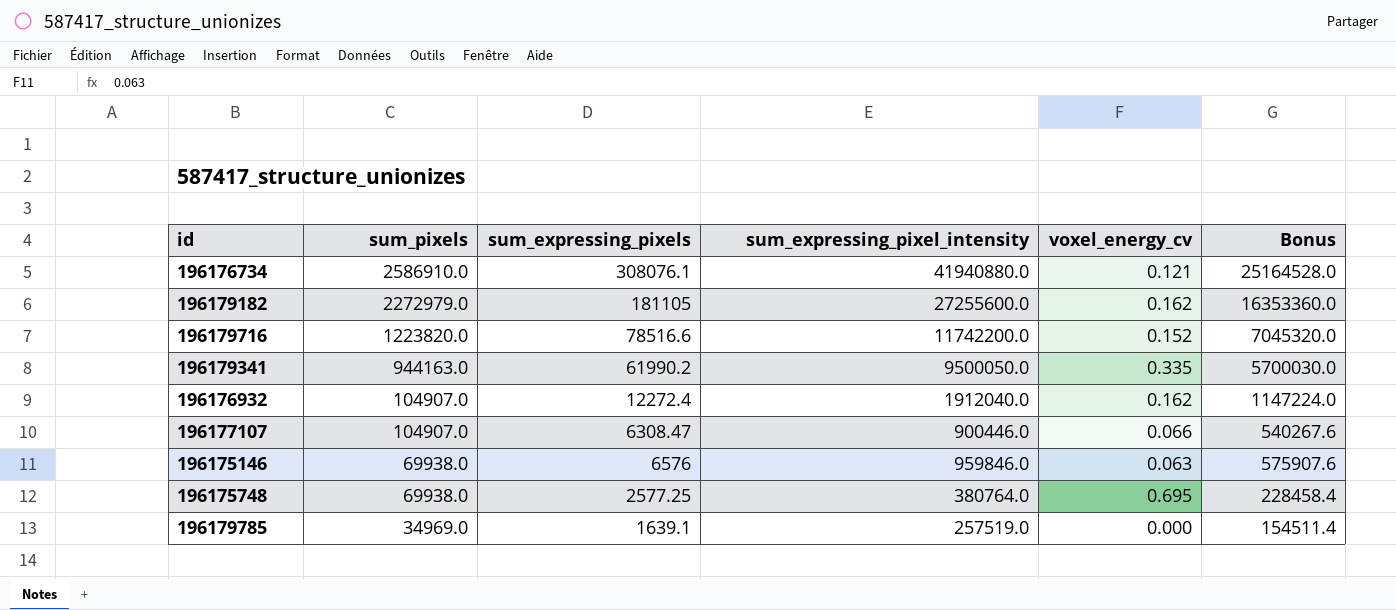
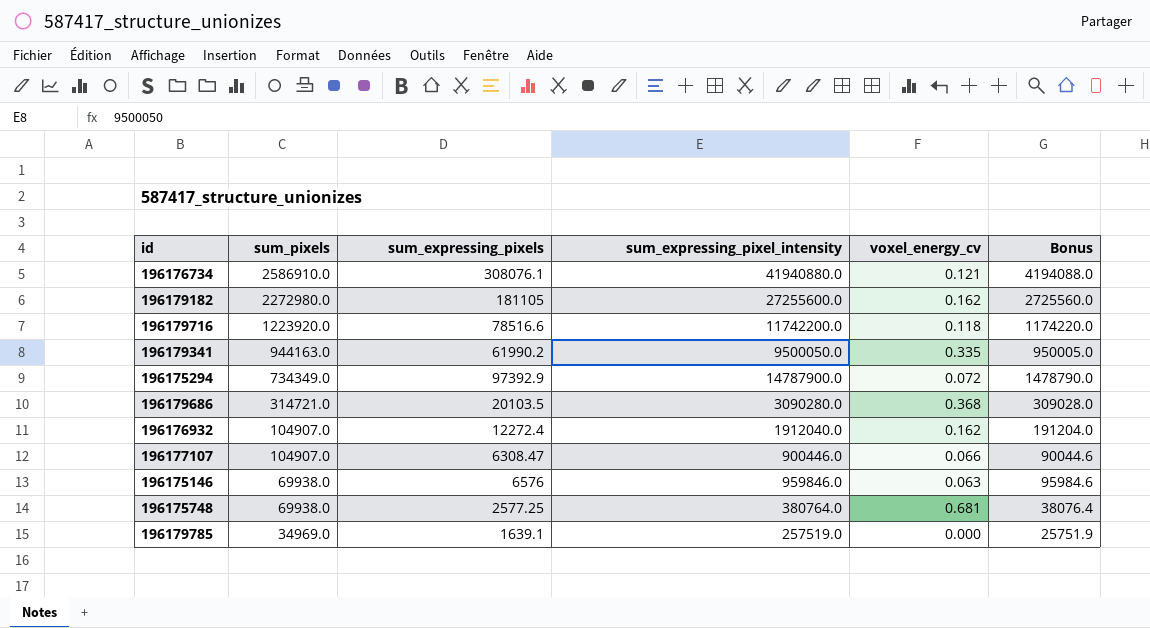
column Bonus | formula: [sum_expressing_pixel_intensity] * 0.6 -> [sum_expressing_pixel_intensity] * 0.1
196179182 | sum_pixels: 2272979.0 -> 2272980.0
196179716 | sum_pixels: 1223820.0 -> 1223920.0
196179716 | voxel_energy_cv: 0.152 -> 0.118
row 196175294: none -> 734349.0 | 97392.9 | 14787900.0 | 0.072 | 1478790.0
row 196179686: none -> 314721.0 | 20103.5 | 3090280.0 | 0.368 | 309028.0
196175748 | voxel_energy_cv: 0.695 -> 0.681

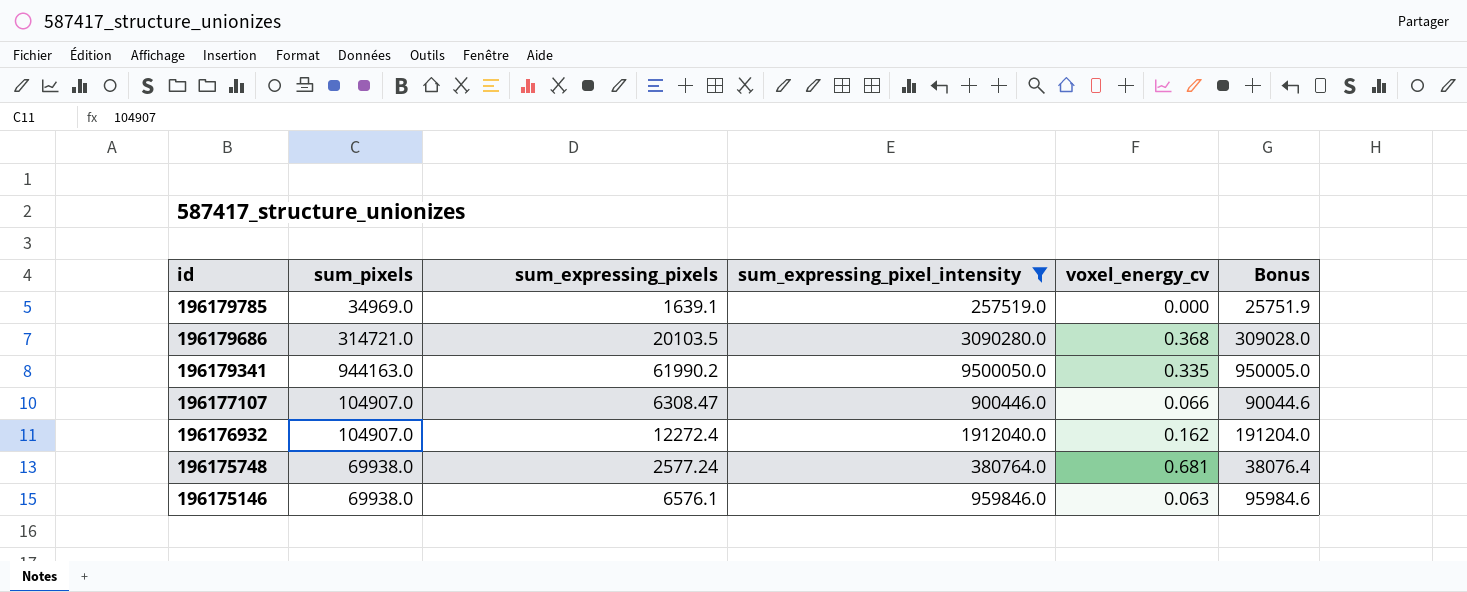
filter: none -> sum_expressing_pixel_intensity <= 9500050.0
row order: sum_pixels descending -> id descending
196175748 | sum_expressing_pixels: 2577.25 -> 2577.24
196175146 | sum_expressing_pixels: 6576 -> 6576.1

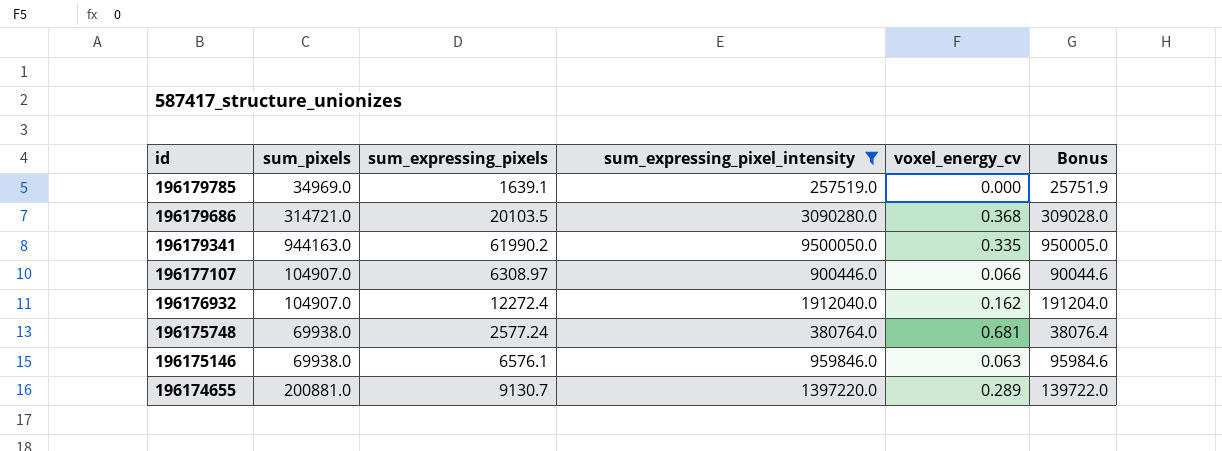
196177107 | sum_expressing_pixels: 6308.47 -> 6308.97
row 196174655: none -> 200881.0 | 9130.7 | 1397220.0 | 0.289 | 139722.0

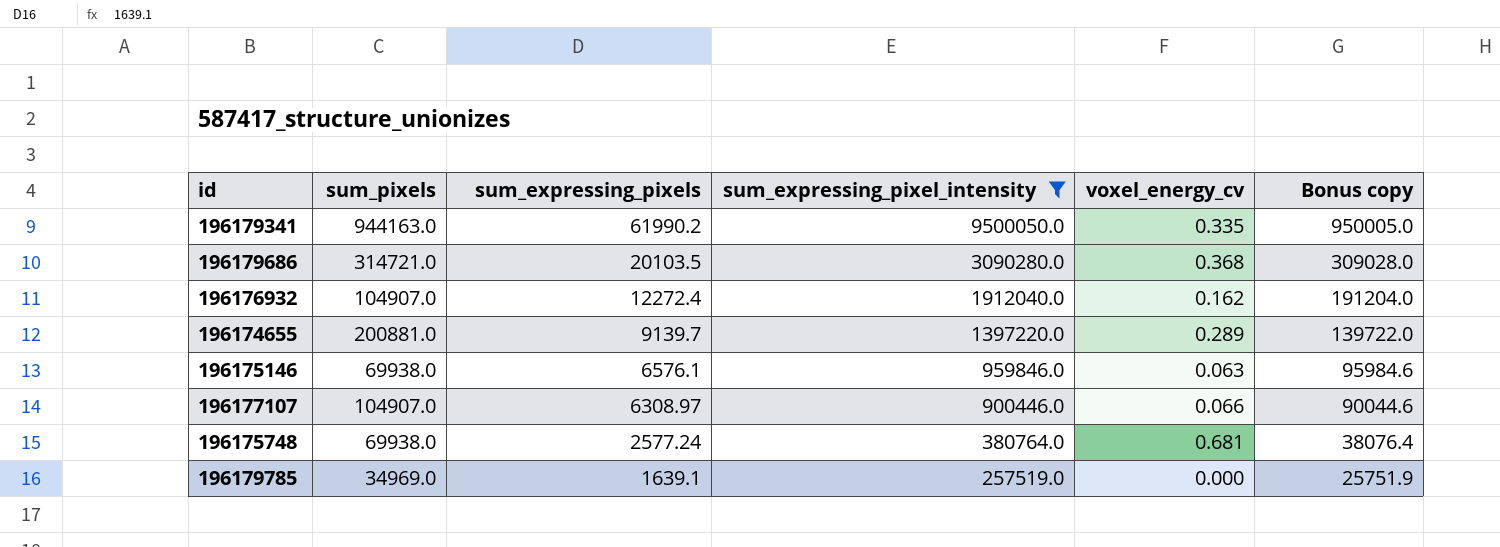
row order: id descending -> sum_expressing_pixels descending
column name: Bonus -> Bonus copy
196174655 | sum_expressing_pixels: 9130.7 -> 9139.7

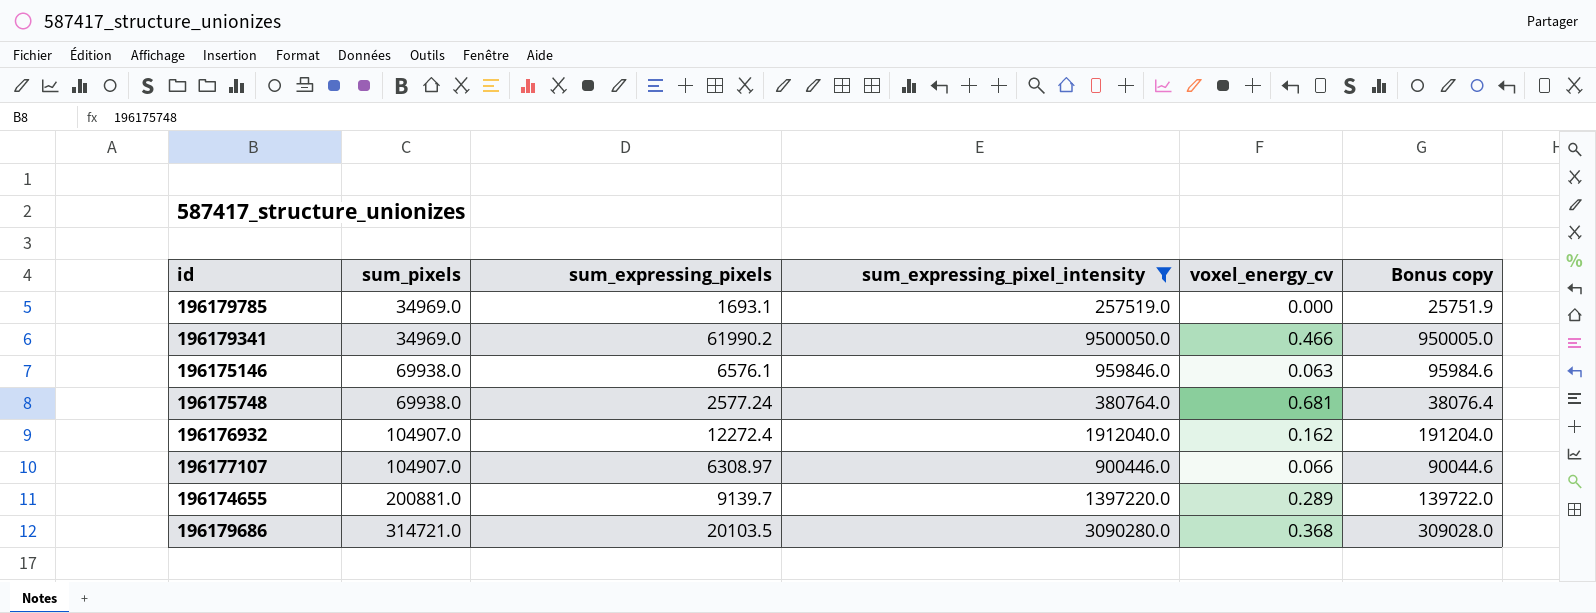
row order: sum_expressing_pixels descending -> sum_pixels ascending
196179785 | sum_expressing_pixels: 1639.1 -> 1693.1
196179341 | sum_pixels: 944163.0 -> 34969.0
196179341 | voxel_energy_cv: 0.335 -> 0.466

